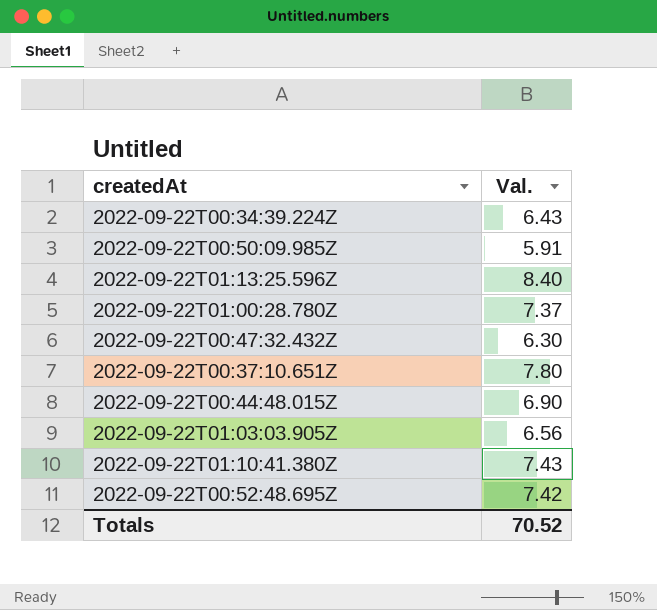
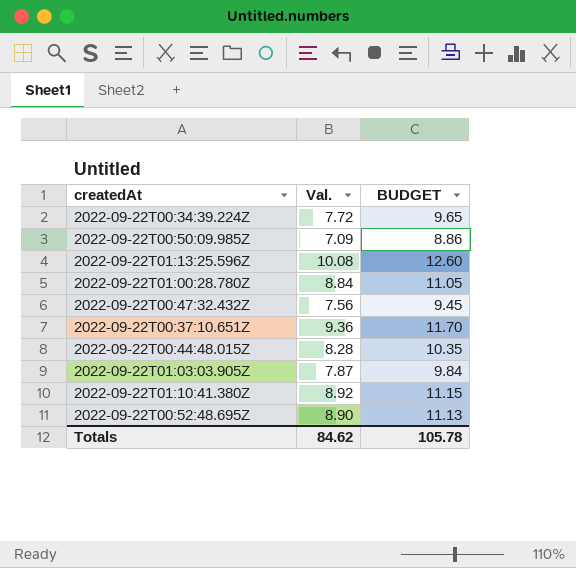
column BUDGET | formula: none -> [Val.] * 1.25
2022-09-22T00:34:39.224Z | Val.: 6.43 -> 7.72
2022-09-22T00:50:09.985Z | Val.: 5.91 -> 7.09
2022-09-22T01:13:25.596Z | Val.: 8.40 -> 10.08
2022-09-22T01:00:28.780Z | Val.: 7.37 -> 8.84
2022-09-22T00:47:32.432Z | Val.: 6.30 -> 7.56
2022-09-22T00:37:10.651Z | Val.: 7.80 -> 9.36
2022-09-22T00:44:48.015Z | Val.: 6.90 -> 8.28
2022-09-22T01:03:03.905Z | Val.: 6.56 -> 7.87
2022-09-22T01:10:41.380Z | Val.: 7.43 -> 8.92
2022-09-22T00:52:48.695Z | Val.: 7.42 -> 8.90
Totals | Val.: 70.52 -> 84.62

